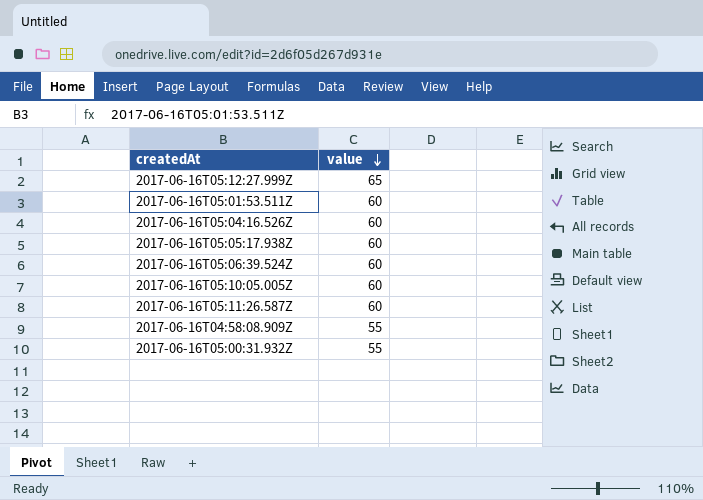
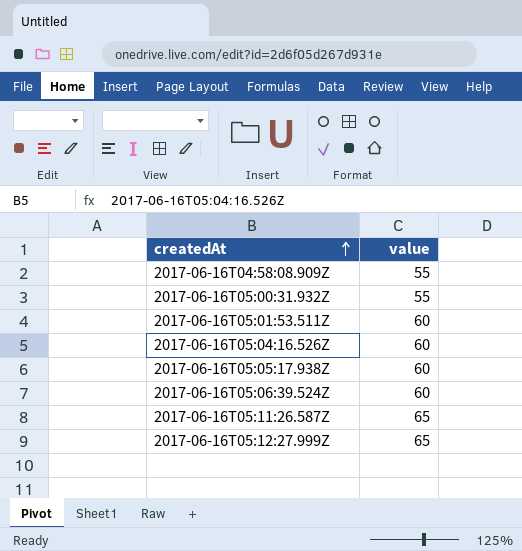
row order: value descending -> createdAt ascending
row 2017-06-16T05:10:05.005Z: 60 -> none
2017-06-16T05:11:26.587Z | value: 60 -> 65

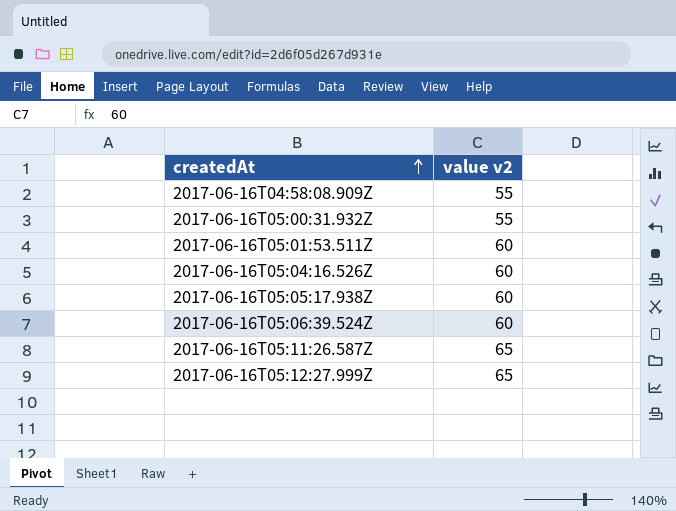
column name: value -> value v2

